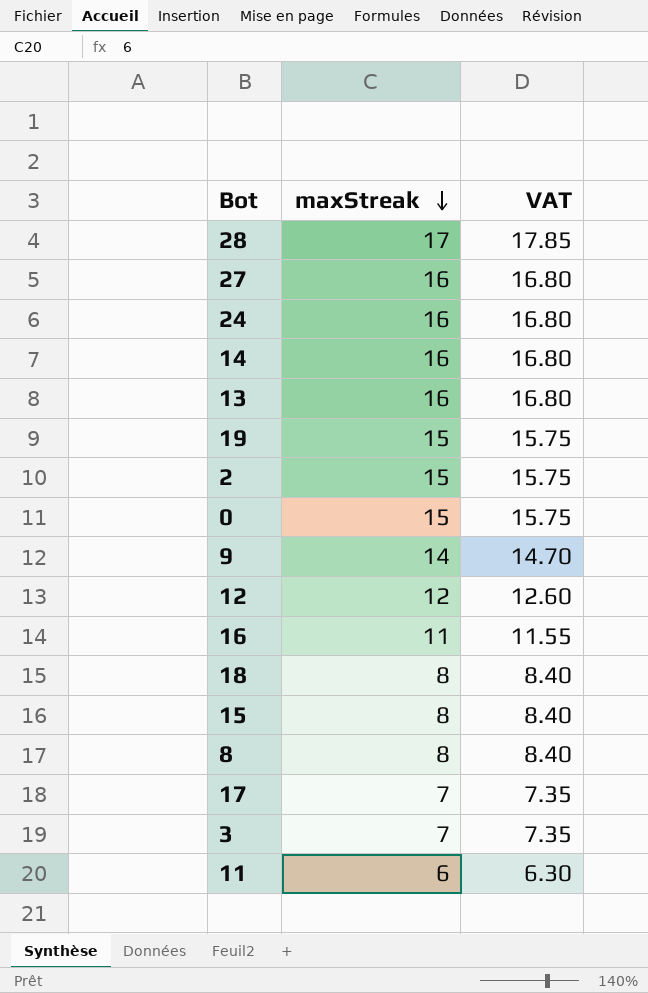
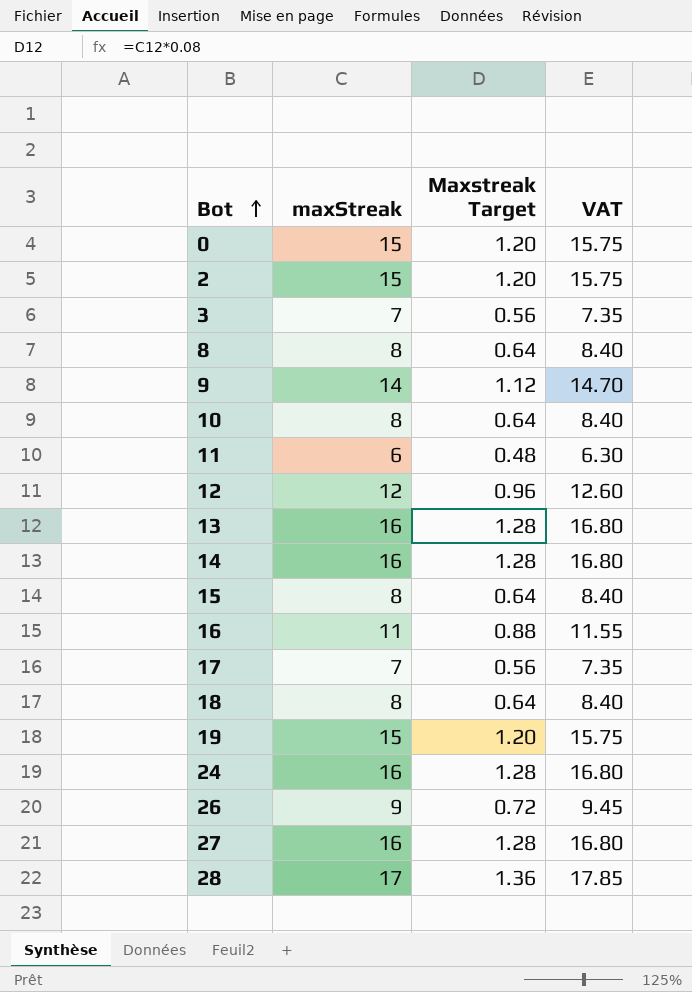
row order: maxStreak descending -> Bot ascending
column Maxstreak Target | formula: none -> [maxStreak] * 0.08
row 10: none -> 8 | 0.64 | 8.40
row 26: none -> 9 | 0.72 | 9.45

